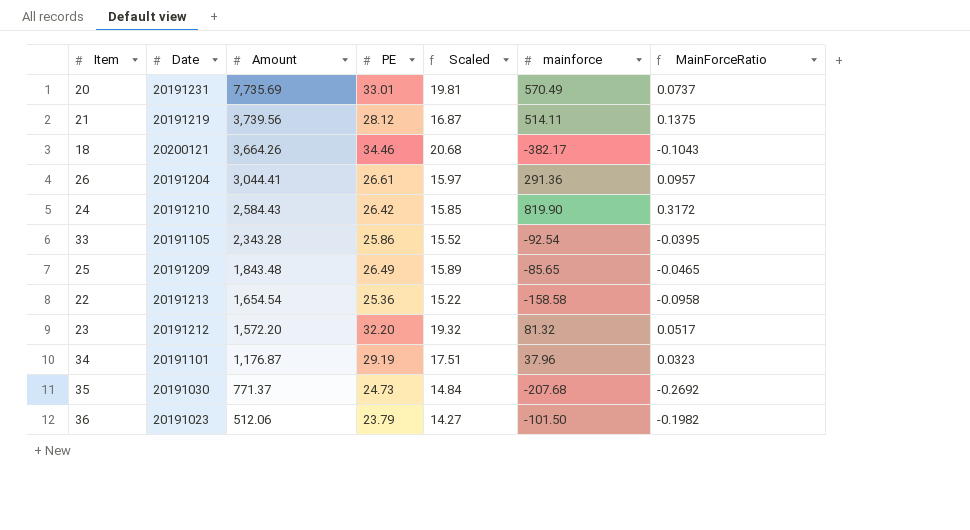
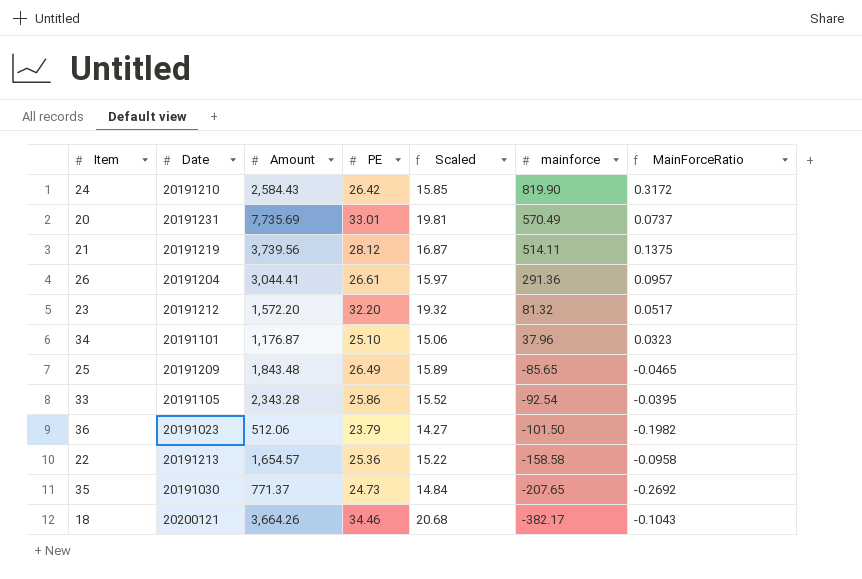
row order: Amount descending -> mainforce descending
34 | PE: 29.19 -> 25.10
34 | Scaled: 17.51 -> 15.06
22 | Amount: 1,654.54 -> 1,654.57
35 | mainforce: -207.68 -> -207.65

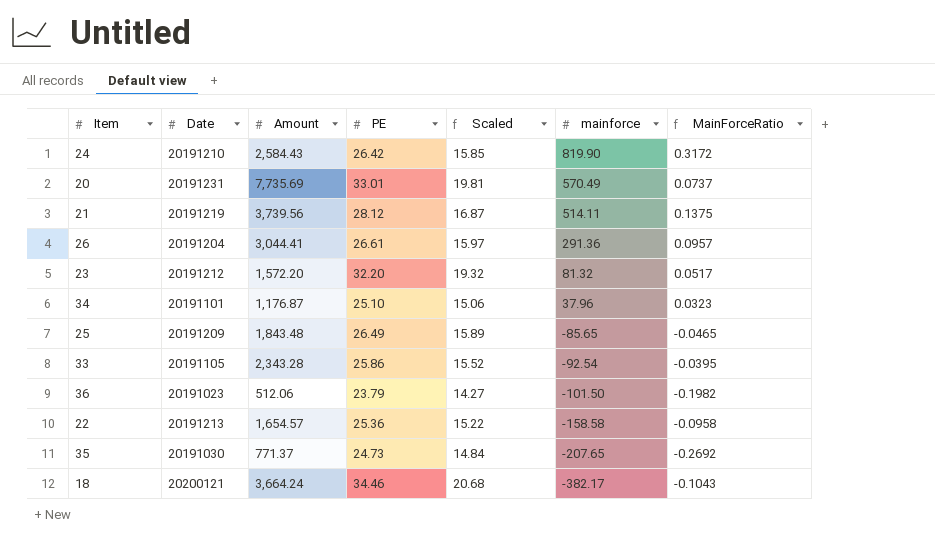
18 | Amount: 3,664.26 -> 3,664.24

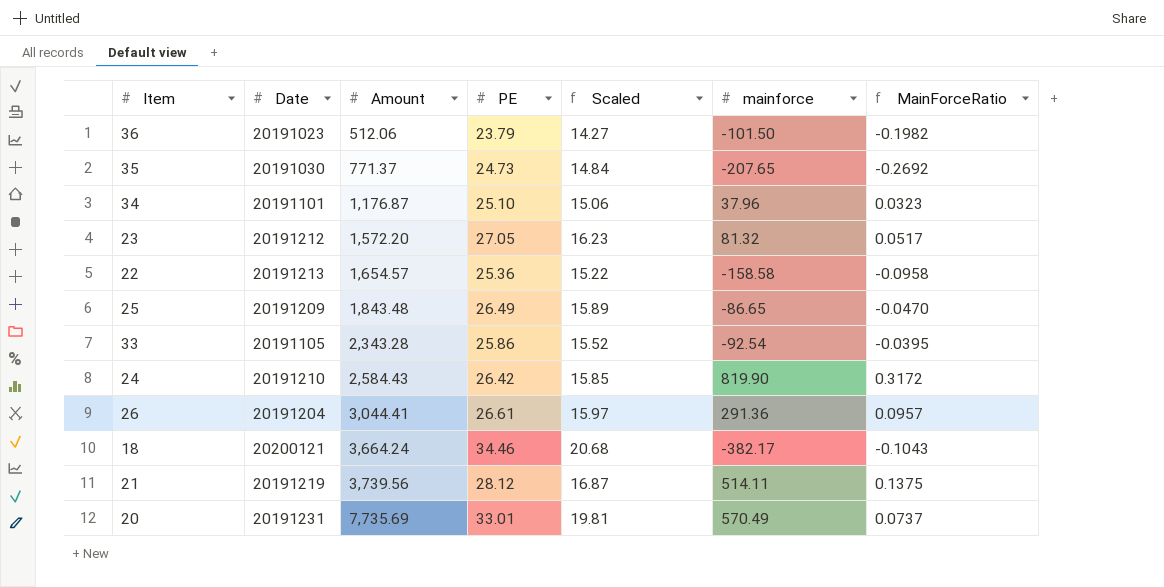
row order: mainforce descending -> Amount ascending
23 | PE: 32.20 -> 27.05
23 | Scaled: 19.32 -> 16.23
25 | mainforce: -85.65 -> -86.65
25 | MainForceRatio: -0.0465 -> -0.0470

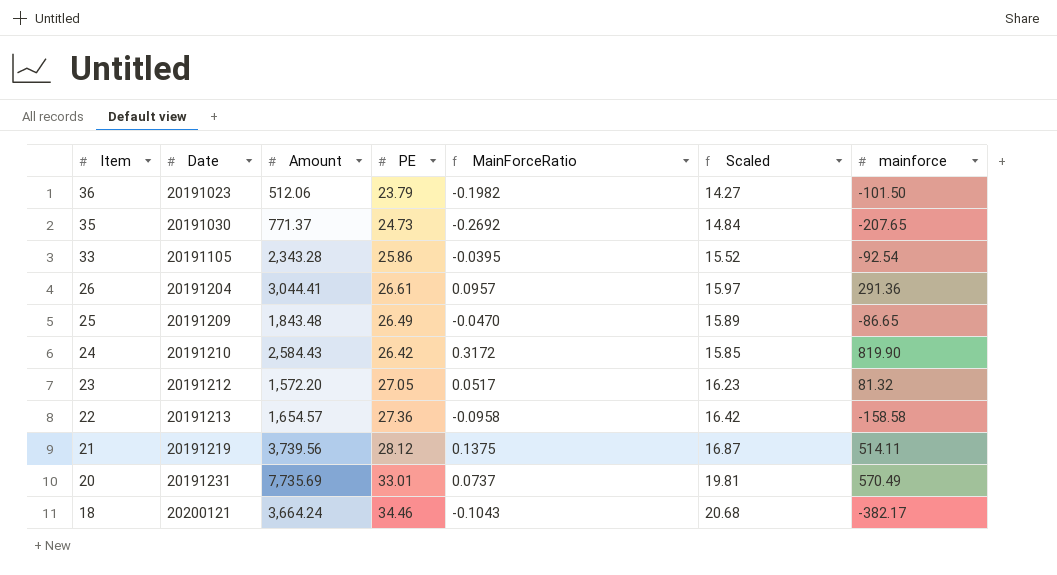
row order: Amount ascending -> Item descending
column MainForceRatio | position: 7 -> 5
row 34: 20191101 | 1,176.87 | 25.10 | 15.06 | 37.96 | 0.0323 -> none
22 | PE: 25.36 -> 27.36
22 | Scaled: 15.22 -> 16.42

